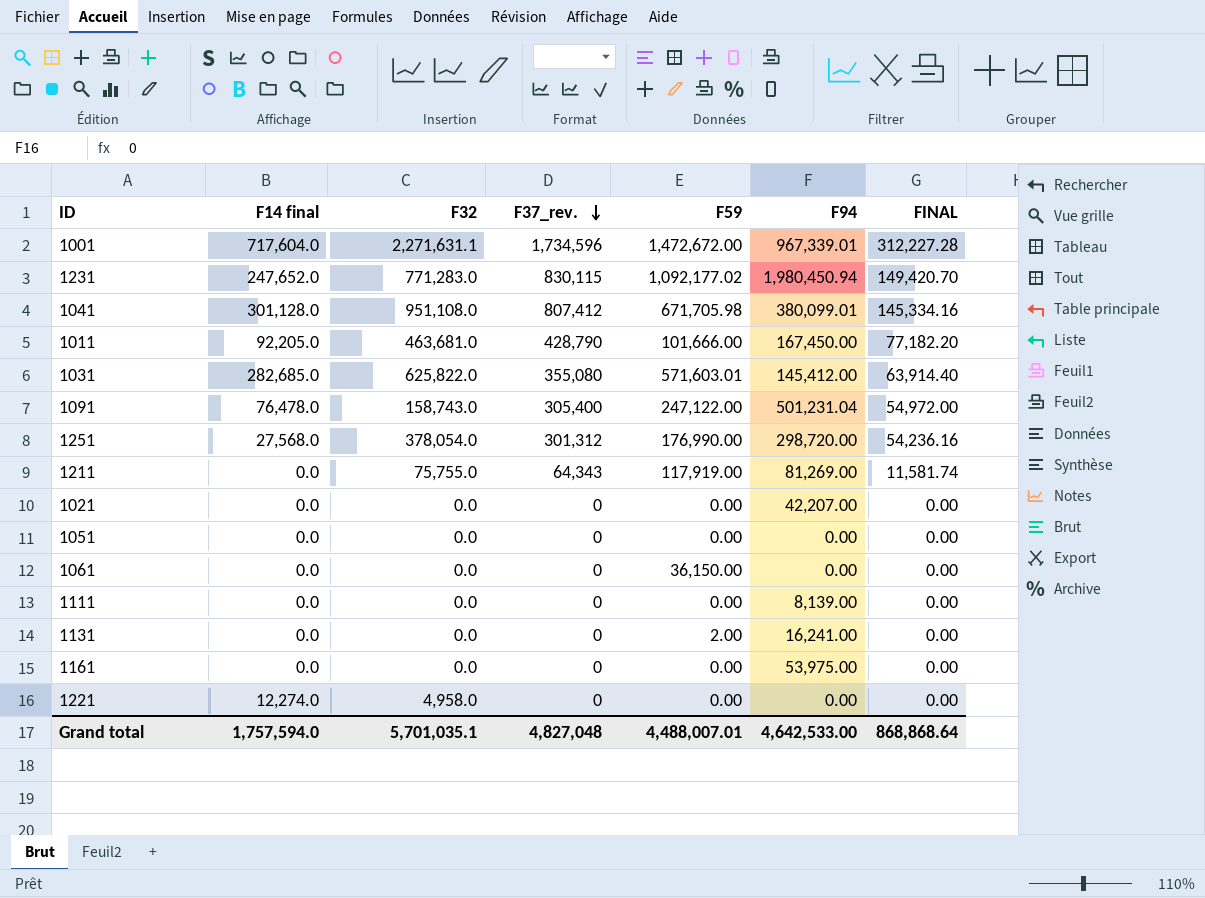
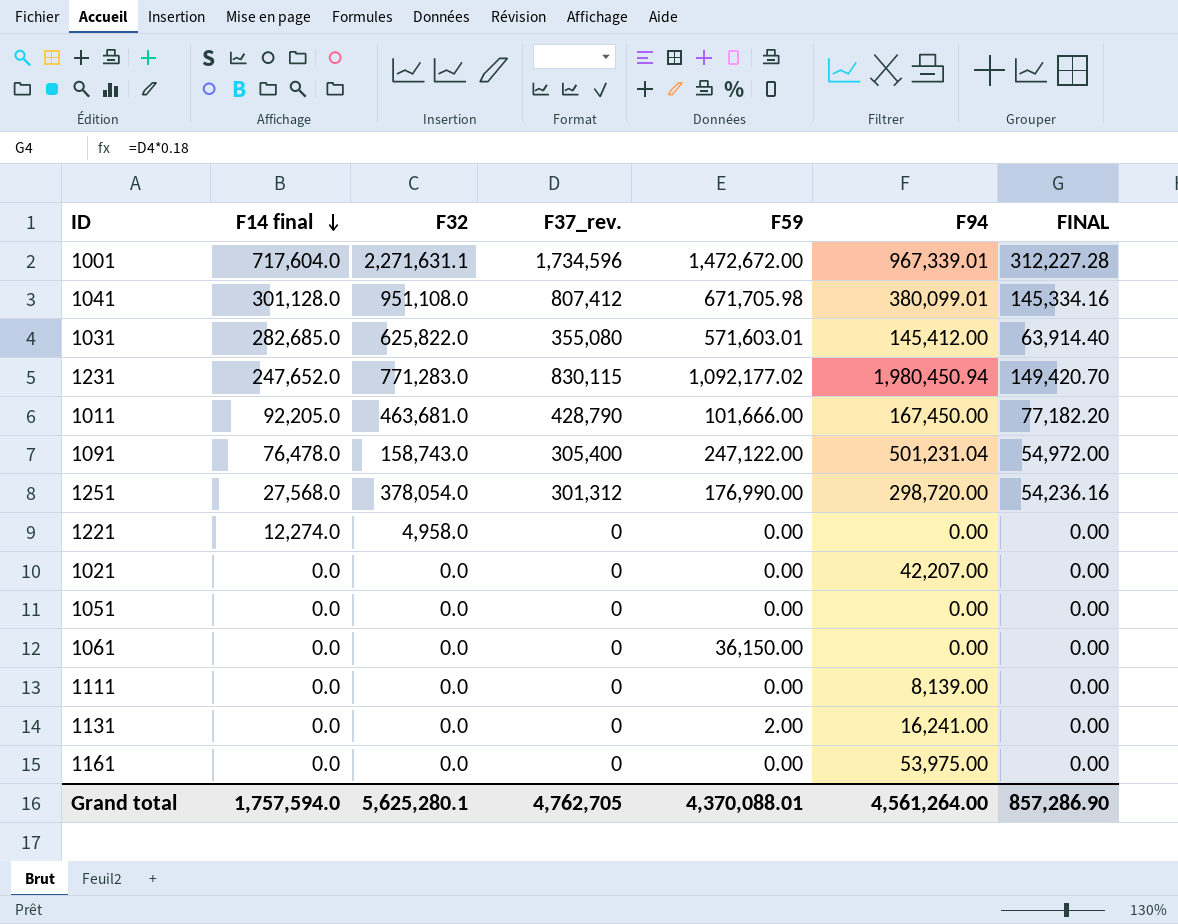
row order: F37_rev. descending -> F14 final descending
row 1211: 0.0 | 75,755.0 | 64,343 | 117,919.00 | 81,269.00 | 11,581.74 -> none
Grand total | F32: 5,701,035.1 -> 5,625,280.1
Grand total | F37_rev.: 4,827,048 -> 4,762,705
Grand total | F59: 4,488,007.01 -> 4,370,088.01
Grand total | F94: 4,642,533.00 -> 4,561,264.00
Grand total | FINAL: 868,868.64 -> 857,286.90

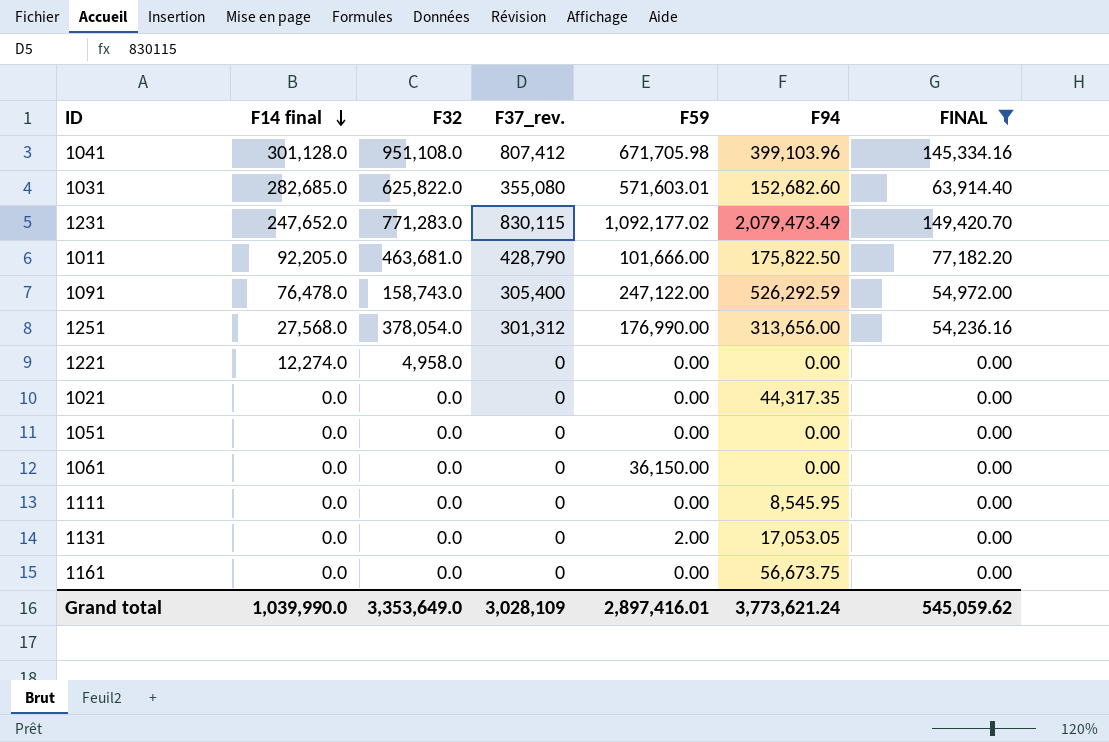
filter: none -> FINAL != 312,227.28
1041 | F94: 380,099.01 -> 399,103.96
1031 | F94: 145,412.00 -> 152,682.60
1231 | F94: 1,980,450.94 -> 2,079,473.49
1011 | F94: 167,450.00 -> 175,822.50
1091 | F94: 501,231.04 -> 526,292.59
1251 | F94: 298,720.00 -> 313,656.00
1021 | F94: 42,207.00 -> 44,317.35
1111 | F94: 8,139.00 -> 8,545.95
1131 | F94: 16,241.00 -> 17,053.05
1161 | F94: 53,975.00 -> 56,673.75
Grand total | F14 final: 1,757,594.0 -> 1,039,990.0
Grand total | F32: 5,625,280.1 -> 3,353,649.0
Grand total | F37_rev.: 4,762,705 -> 3,028,109
Grand total | F59: 4,370,088.01 -> 2,897,416.01
Grand total | F94: 4,561,264.00 -> 3,773,621.24
Grand total | FINAL: 857,286.90 -> 545,059.62

